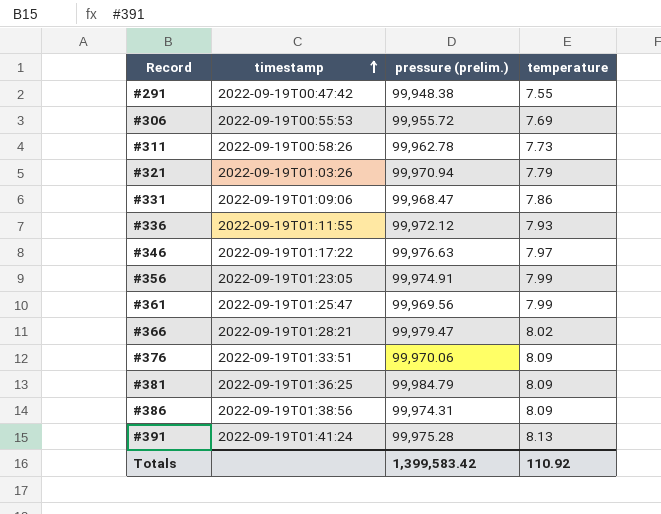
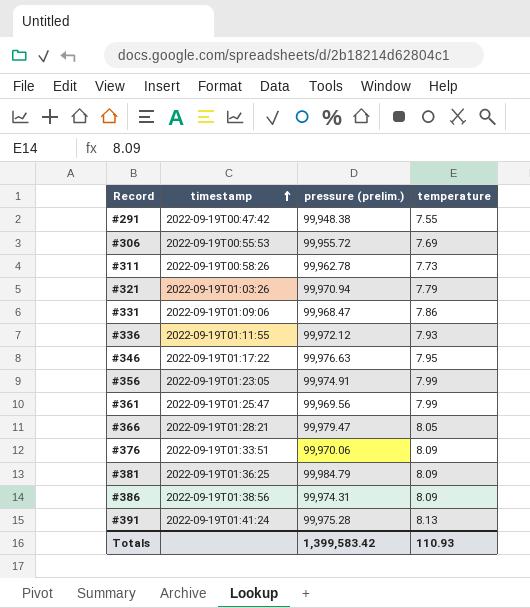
#346 | temperature: 7.97 -> 7.95
#366 | temperature: 8.02 -> 8.05
Totals | temperature: 110.92 -> 110.93

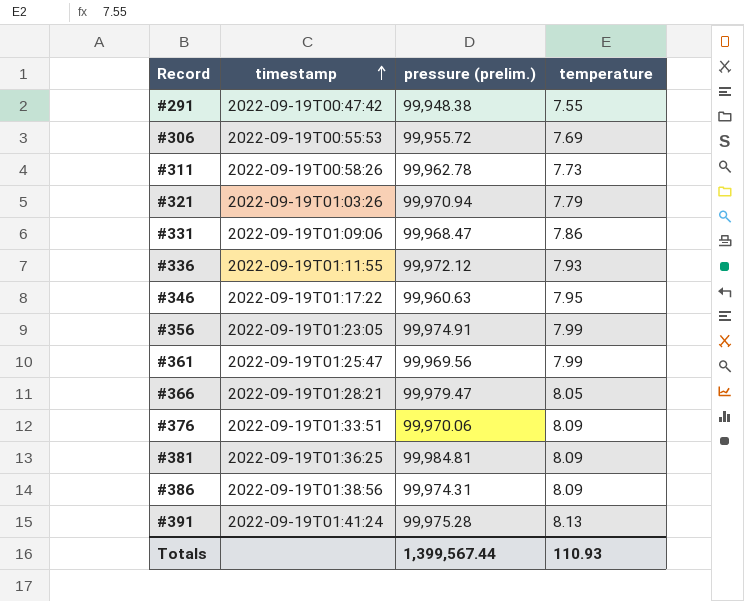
#346 | pressure (prelim.): 99,976.63 -> 99,960.63
#381 | pressure (prelim.): 99,984.79 -> 99,984.81
Totals | pressure (prelim.): 1,399,583.42 -> 1,399,567.44

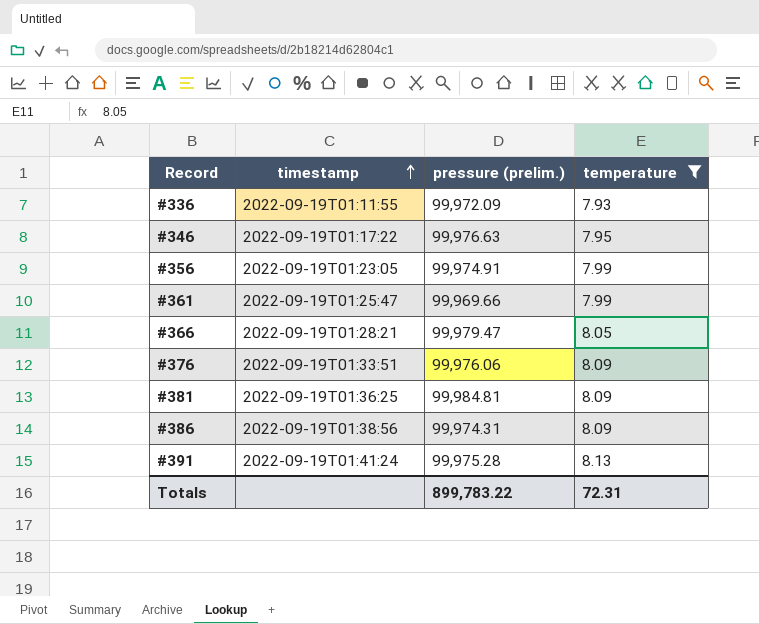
filter: none -> temperature >= 7.93
#336 | pressure (prelim.): 99,972.12 -> 99,972.09
#346 | pressure (prelim.): 99,960.63 -> 99,976.63
#361 | pressure (prelim.): 99,969.56 -> 99,969.66
#376 | pressure (prelim.): 99,970.06 -> 99,976.06
Totals | pressure (prelim.): 1,399,567.44 -> 899,783.22
Totals | temperature: 110.93 -> 72.31

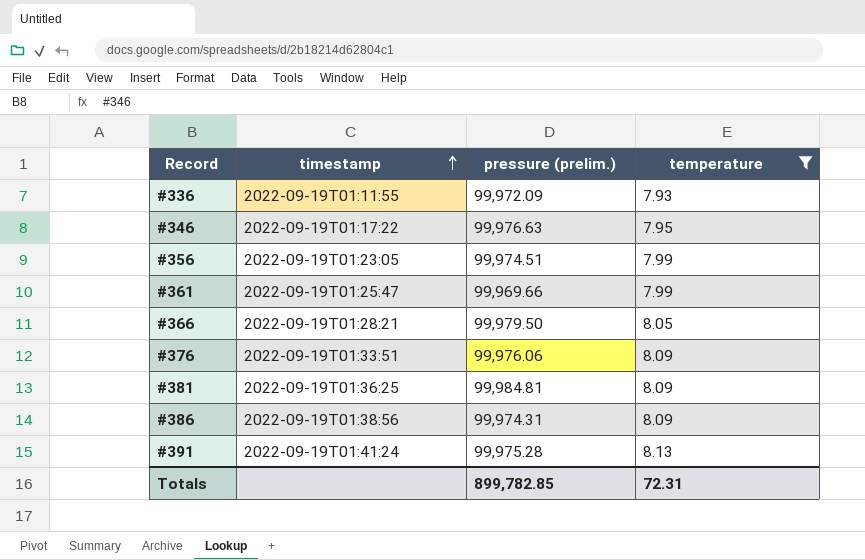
#356 | pressure (prelim.): 99,974.91 -> 99,974.51
#366 | pressure (prelim.): 99,979.47 -> 99,979.50
Totals | pressure (prelim.): 899,783.22 -> 899,782.85

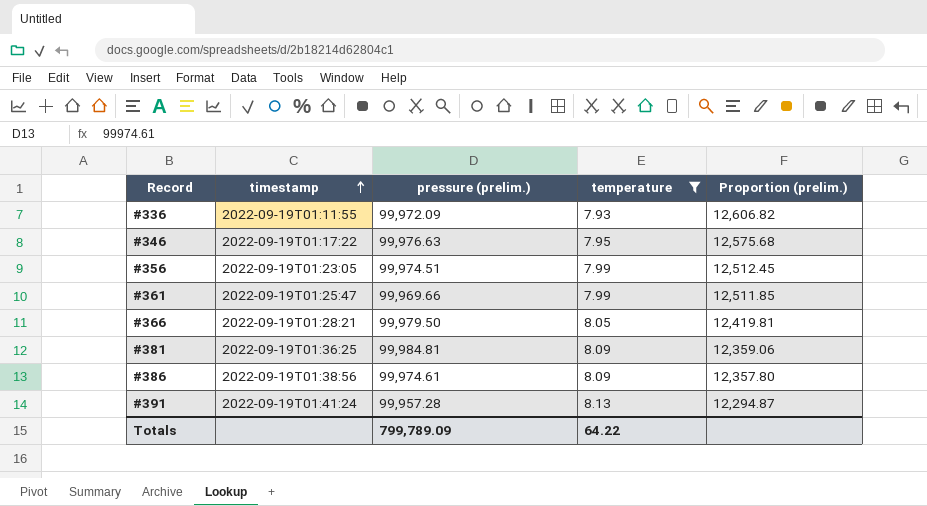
column Proportion (prelim.) | formula: none -> [pressure (prelim.)] / [temperature]
row #376: 2022-09-19T01:33:51 | 99,976.06 | 8.09 -> none
#386 | pressure (prelim.): 99,974.31 -> 99,974.61
#391 | pressure (prelim.): 99,975.28 -> 99,957.28
Totals | pressure (prelim.): 899,782.85 -> 799,789.09
Totals | temperature: 72.31 -> 64.22

